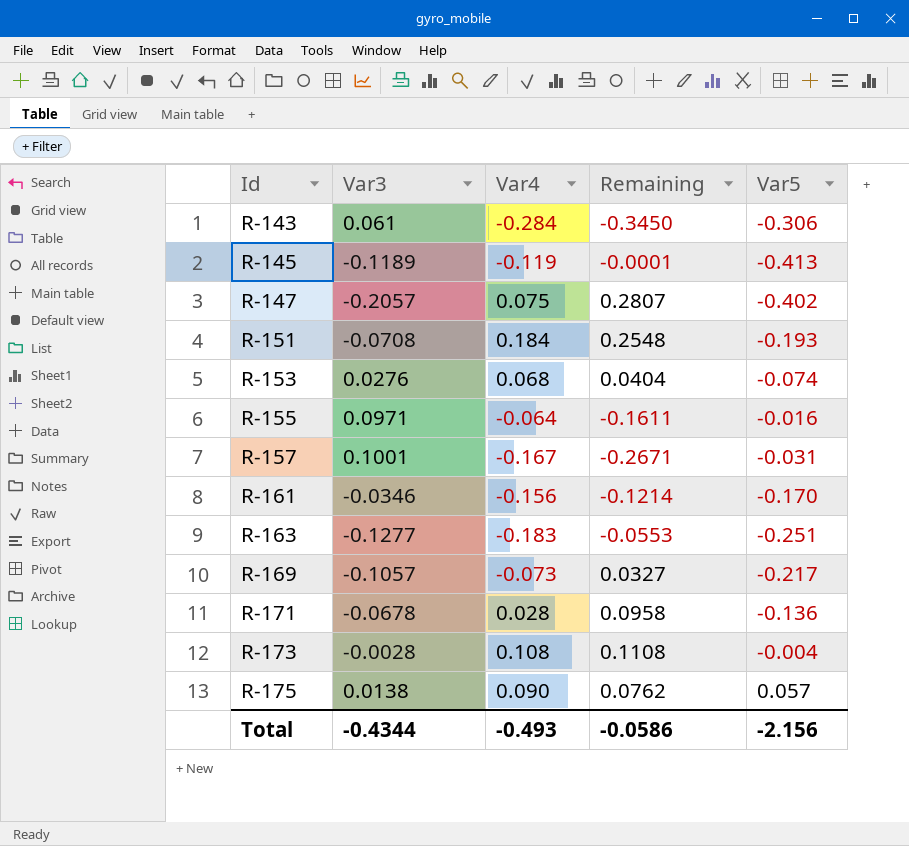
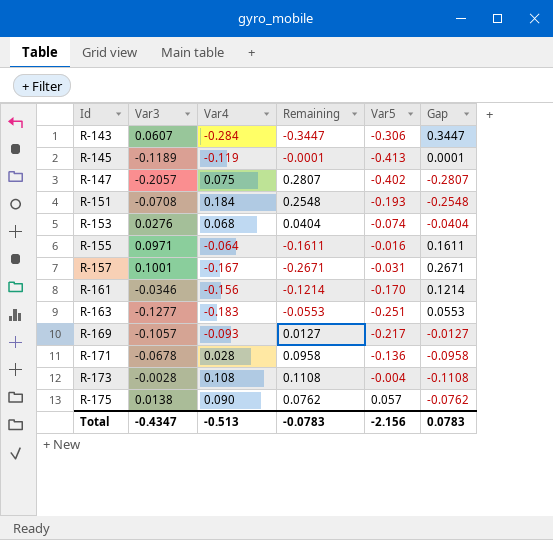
column Gap | formula: none -> [Var3] - [Var4]
R-143 | Var3: 0.061 -> 0.0607
R-143 | Remaining: -0.3450 -> -0.3447
R-169 | Var4: -0.073 -> -0.093
R-169 | Remaining: 0.0327 -> 0.0127
Total | Var3: -0.4344 -> -0.4347
Total | Var4: -0.493 -> -0.513
Total | Remaining: -0.0586 -> -0.0783

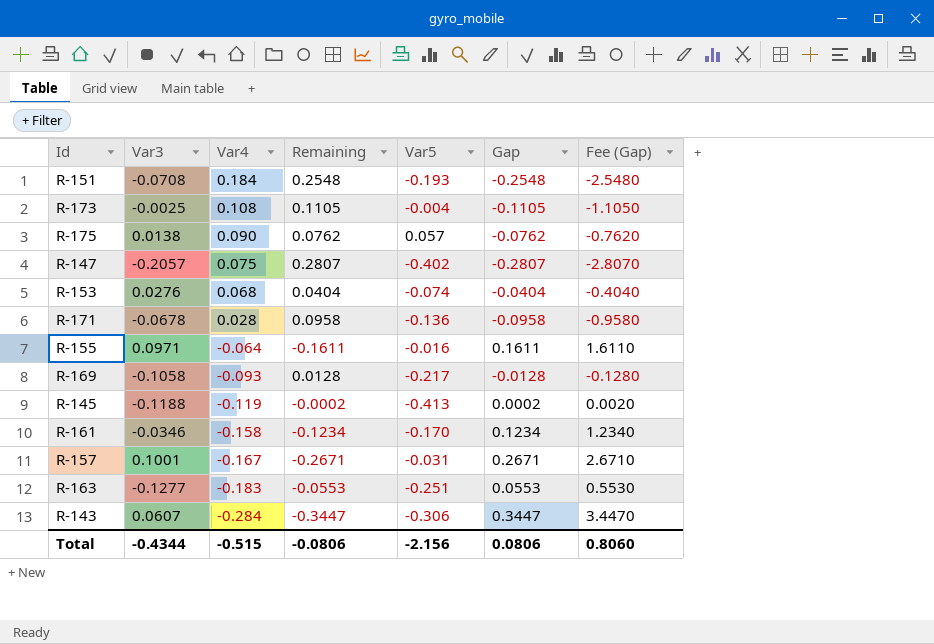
row order: Id ascending -> Var4 descending
column Fee (Gap) | formula: none -> [Gap] * 10
R-173 | Var3: -0.0028 -> -0.0025
R-173 | Remaining: 0.1108 -> 0.1105
R-173 | Gap: -0.1108 -> -0.1105
R-169 | Var3: -0.1057 -> -0.1058
R-169 | Remaining: 0.0127 -> 0.0128
R-169 | Gap: -0.0127 -> -0.0128
R-145 | Var3: -0.1189 -> -0.1188
R-145 | Remaining: -0.0001 -> -0.0002
R-145 | Gap: 0.0001 -> 0.0002
R-161 | Var4: -0.156 -> -0.158
R-161 | Remaining: -0.1214 -> -0.1234
R-161 | Gap: 0.1214 -> 0.1234
Total | Var3: -0.4347 -> -0.4344
Total | Var4: -0.513 -> -0.515
Total | Remaining: -0.0783 -> -0.0806
Total | Gap: 0.0783 -> 0.0806

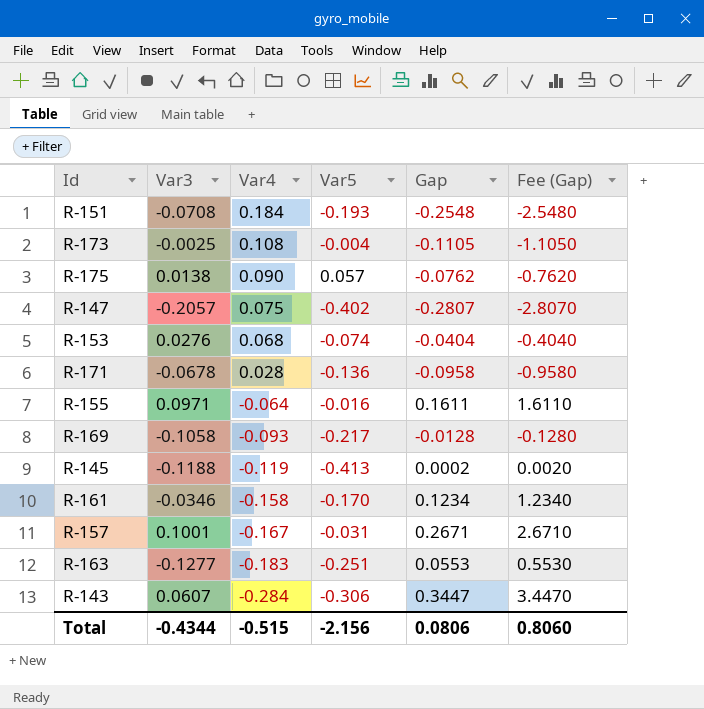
column Remaining | formula: [Var4] - [Var3] -> none

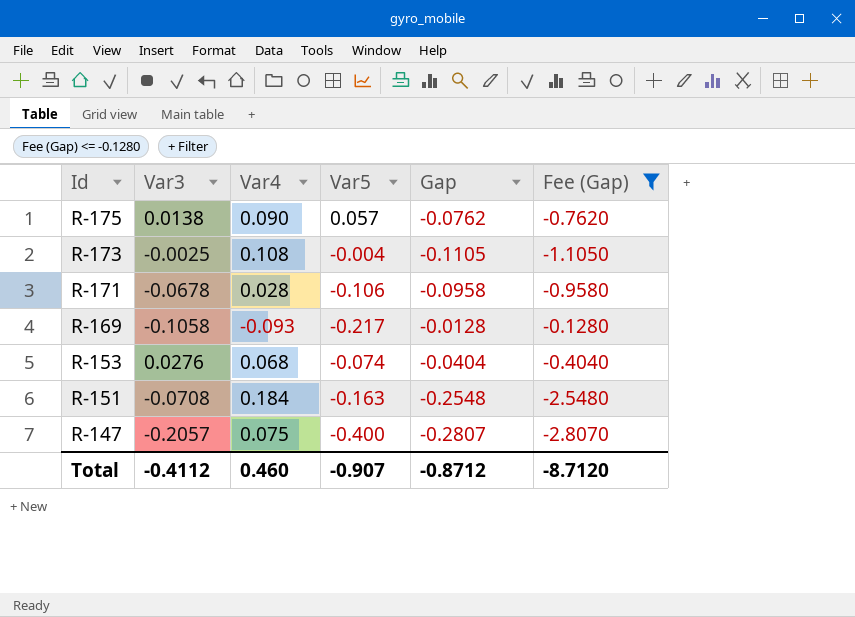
filter: none -> Fee (Gap) <= -0.1280
row order: Var4 descending -> Id descending
R-171 | Var5: -0.136 -> -0.106
R-151 | Var5: -0.193 -> -0.163
R-147 | Var5: -0.402 -> -0.400
Total | Var3: -0.4344 -> -0.4112
Total | Var4: -0.515 -> 0.460
Total | Var5: -2.156 -> -0.907
Total | Gap: 0.0806 -> -0.8712
Total | Fee (Gap): 0.8060 -> -8.7120

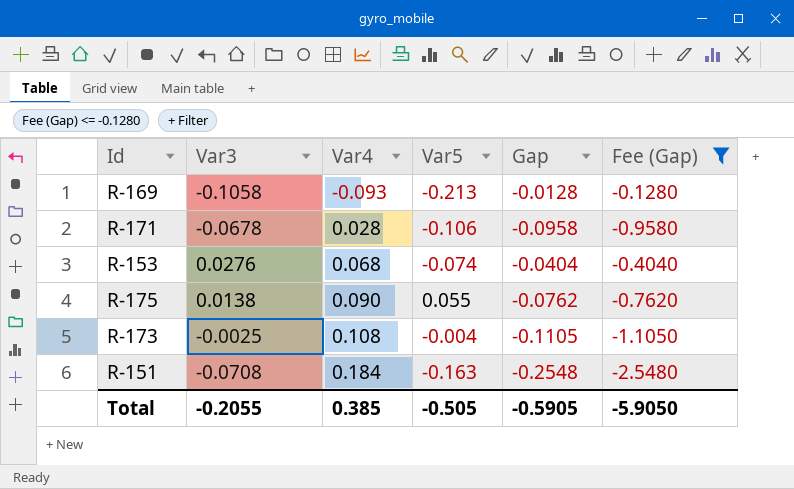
row order: Id descending -> Var4 ascending
row R-147: -0.2057 | 0.075 | -0.400 | -0.2807 | -2.8070 -> none
R-169 | Var5: -0.217 -> -0.213
R-175 | Var5: 0.057 -> 0.055
Total | Var3: -0.4112 -> -0.2055
Total | Var4: 0.460 -> 0.385
Total | Var5: -0.907 -> -0.505
Total | Gap: -0.8712 -> -0.5905
Total | Fee (Gap): -8.7120 -> -5.9050

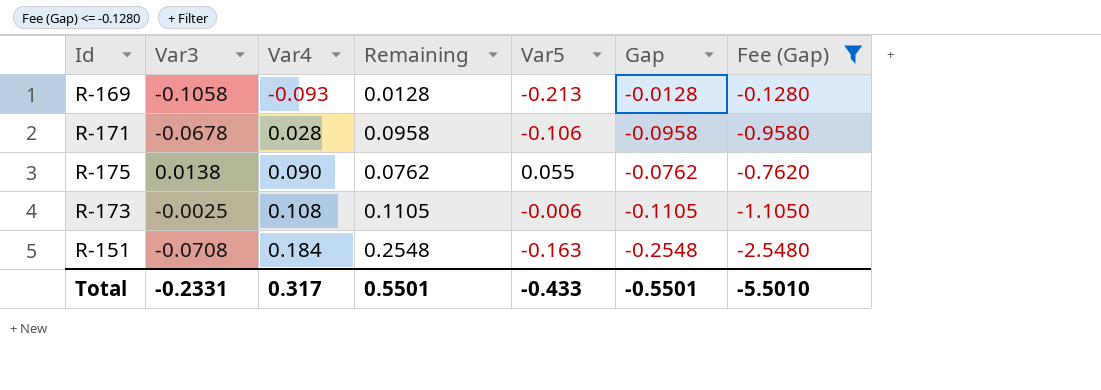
column Remaining | formula: none -> [Var4] - [Var3]
row R-153: 0.0276 | 0.068 | -0.074 | -0.0404 | -0.4040 -> none
R-173 | Var5: -0.004 -> -0.006
Total | Var3: -0.2055 -> -0.2331
Total | Var4: 0.385 -> 0.317
Total | Var5: -0.505 -> -0.433
Total | Gap: -0.5905 -> -0.5501
Total | Fee (Gap): -5.9050 -> -5.5010

